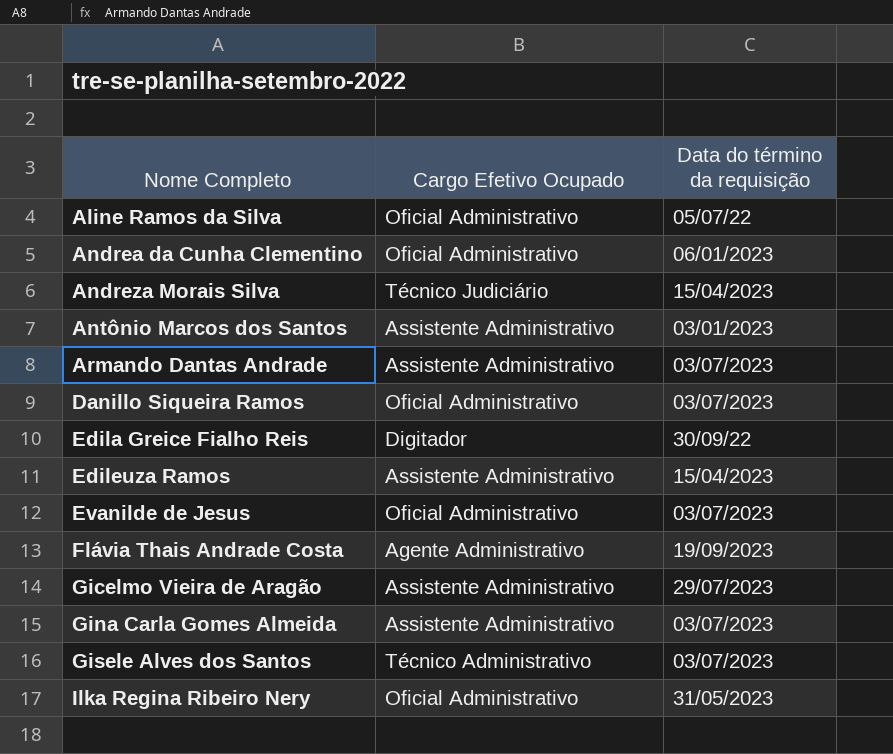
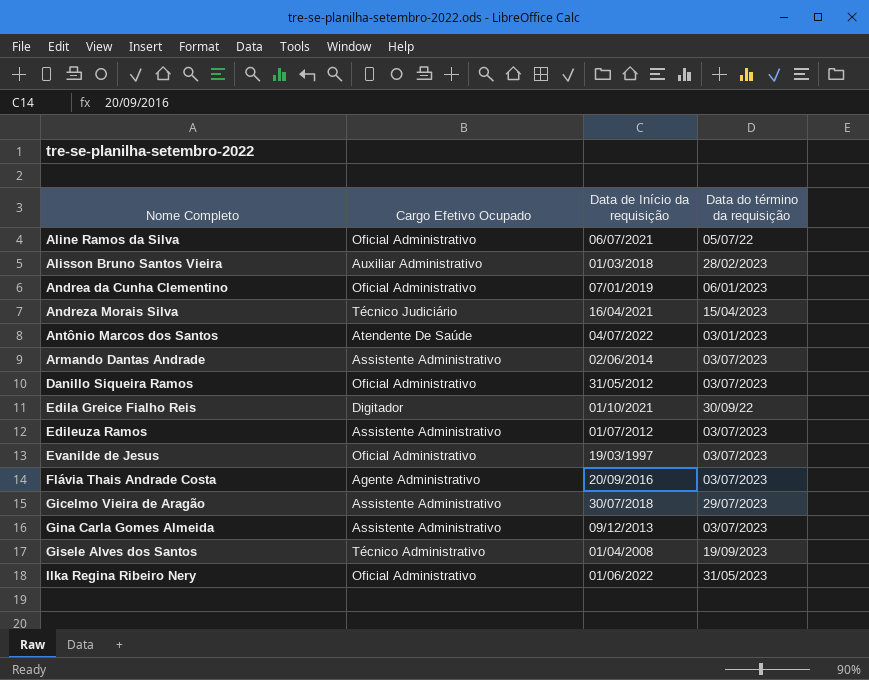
column Data de Início da requisição | position: none -> 3
row Alisson Bruno Santos Vieira: none -> Auxiliar Administrativo | 01/03/2018 | 28/02/2023
Antônio Marcos dos Santos | Cargo Efetivo Ocupado: Assistente Administrativo -> Atendente De Saúde
Edileuza Ramos | Data do término da requisição: 15/04/2023 -> 03/07/2023
Flávia Thais Andrade Costa | Data do término da requisição: 19/09/2023 -> 03/07/2023
Gisele Alves dos Santos | Data do término da requisição: 03/07/2023 -> 19/09/2023

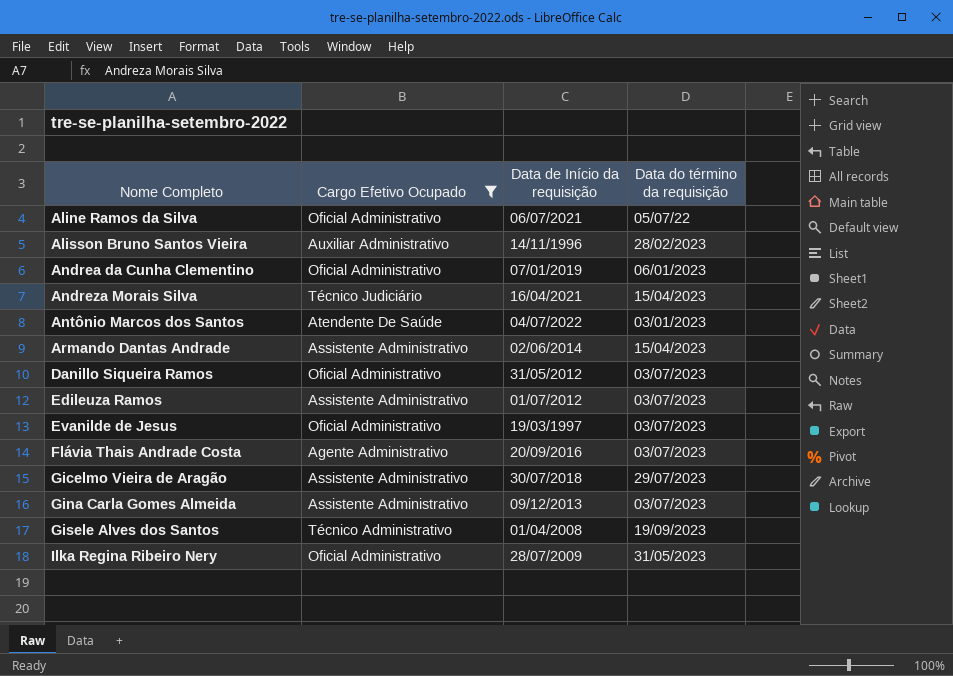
filter: none -> Cargo Efetivo Ocupado != Digitador
Alisson Bruno Santos Vieira | Data de Início da requisição: 01/03/2018 -> 14/11/1996
Armando Dantas Andrade | Data do término da requisição: 03/07/2023 -> 15/04/2023
Ilka Regina Ribeiro Nery | Data de Início da requisição: 01/06/2022 -> 28/07/2009

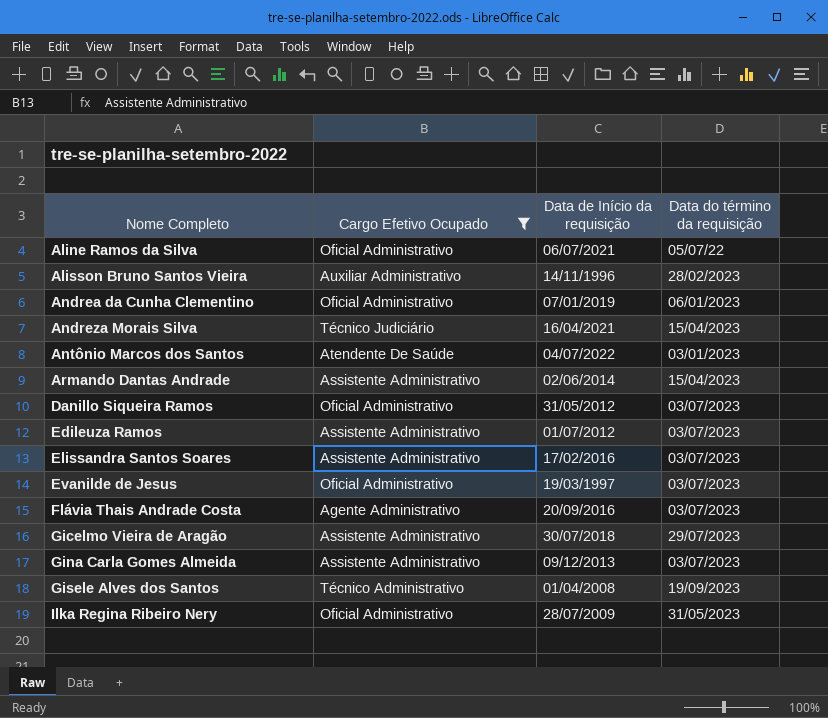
row Elissandra Santos Soares: none -> Assistente Administrativo | 17/02/2016 | 03/07/2023

